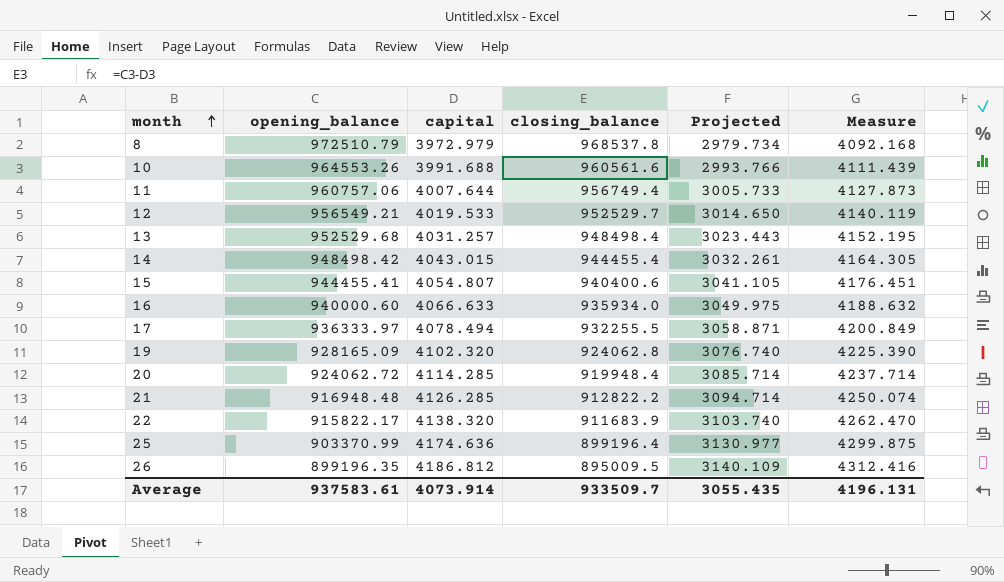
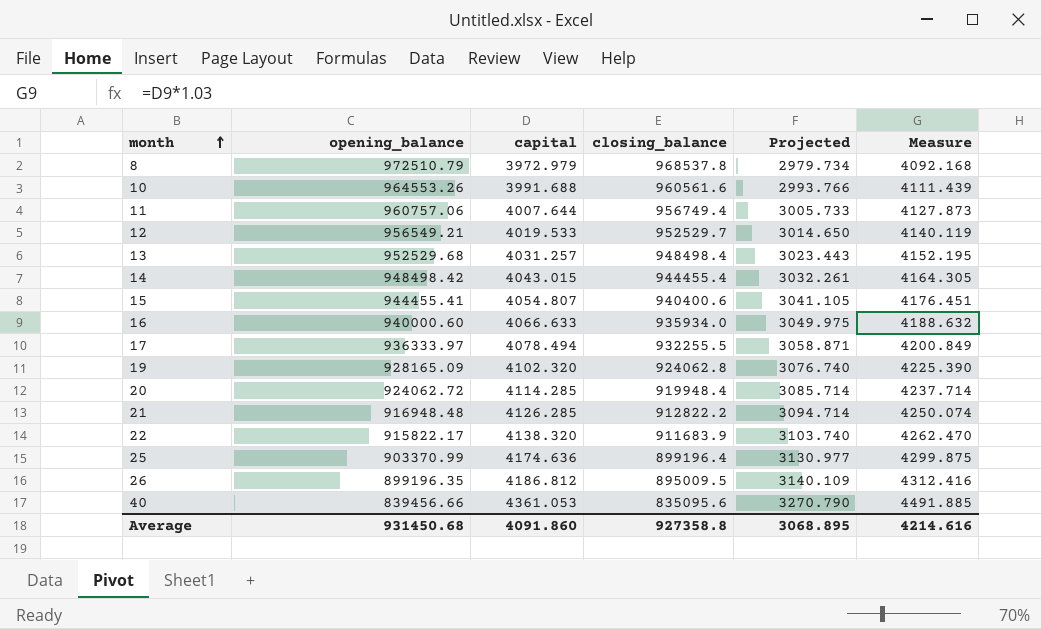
row 40: none -> 839456.66 | 4361.053 | 835095.6 | 3270.790 | 4491.885
Average | opening_balance: 937583.61 -> 931450.68
Average | capital: 4073.914 -> 4091.860
Average | closing_balance: 933509.7 -> 927358.8
Average | Projected: 3055.435 -> 3068.895
Average | Measure: 4196.131 -> 4214.616

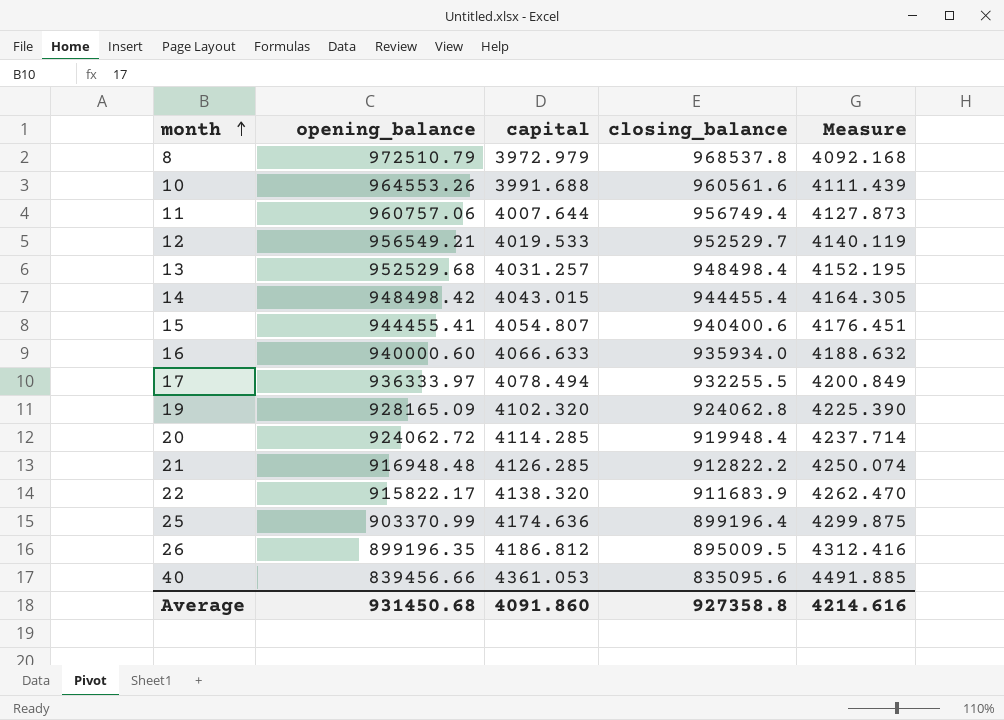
column Projected | formula: [capital] * 0.75 -> none

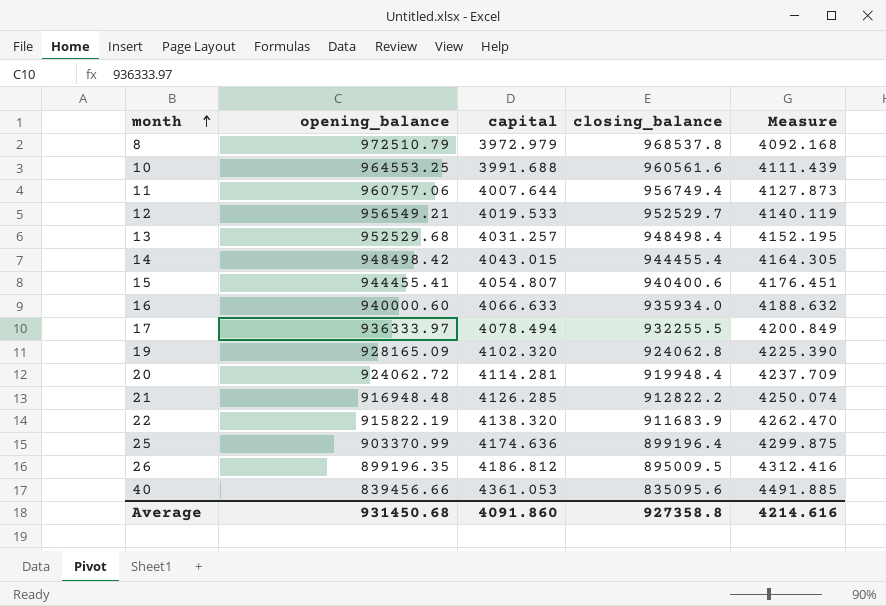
10 | opening_balance: 964553.26 -> 964553.25
20 | capital: 4114.285 -> 4114.281
20 | Measure: 4237.714 -> 4237.709
22 | opening_balance: 915822.17 -> 915822.19

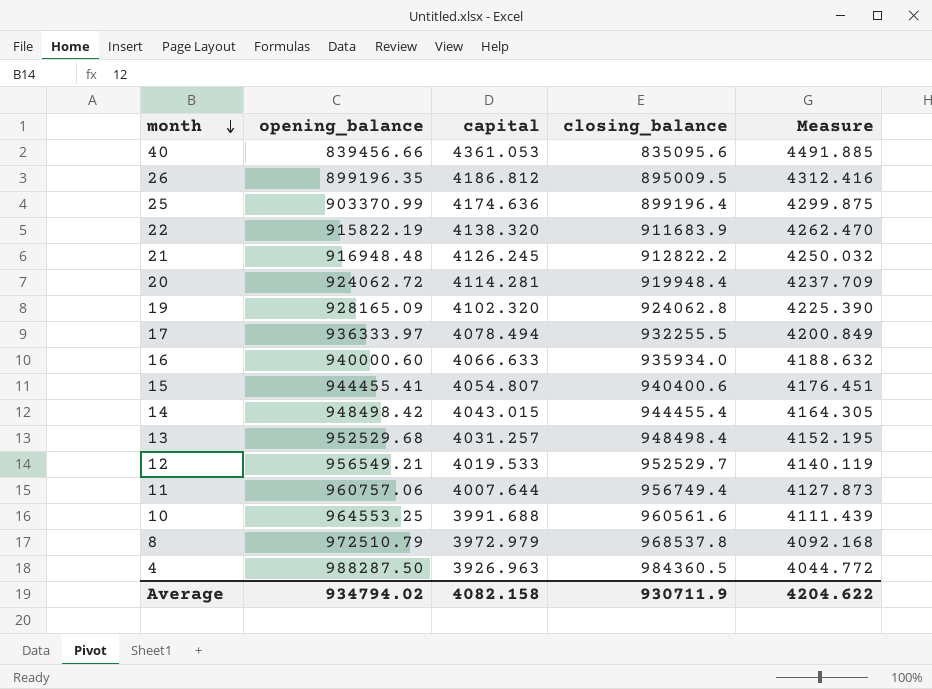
row order: month ascending -> month descending
21 | capital: 4126.285 -> 4126.245
21 | Measure: 4250.074 -> 4250.032
row 4: none -> 988287.50 | 3926.963 | 984360.5 | 4044.772
Average | opening_balance: 931450.68 -> 934794.02
Average | capital: 4091.860 -> 4082.158
Average | closing_balance: 927358.8 -> 930711.9
Average | Measure: 4214.616 -> 4204.622

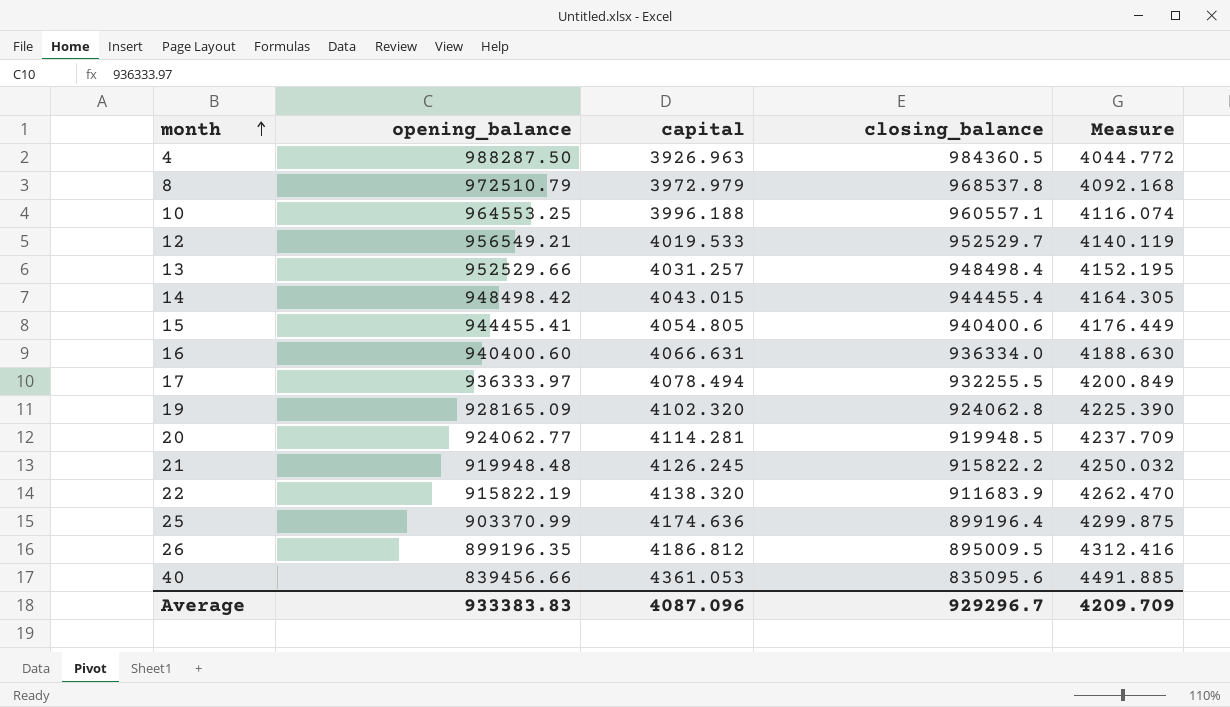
row order: month descending -> month ascending
row 11: 960757.06 | 4007.644 | 956749.4 | 4127.873 -> none
10 | capital: 3991.688 -> 3996.188
10 | closing_balance: 960561.6 -> 960557.1
10 | Measure: 4111.439 -> 4116.074
13 | opening_balance: 952529.68 -> 952529.66
15 | capital: 4054.807 -> 4054.805
15 | Measure: 4176.451 -> 4176.449
16 | opening_balance: 940000.60 -> 940400.60
16 | capital: 4066.633 -> 4066.631
16 | closing_balance: 935934.0 -> 936334.0
16 | Measure: 4188.632 -> 4188.630
20 | opening_balance: 924062.72 -> 924062.77
20 | closing_balance: 919948.4 -> 919948.5
21 | opening_balance: 916948.48 -> 919948.48
21 | closing_balance: 912822.2 -> 915822.2
Average | opening_balance: 934794.02 -> 933383.83
Average | capital: 4082.158 -> 4087.096
Average | closing_balance: 930711.9 -> 929296.7
Average | Measure: 4204.622 -> 4209.709

